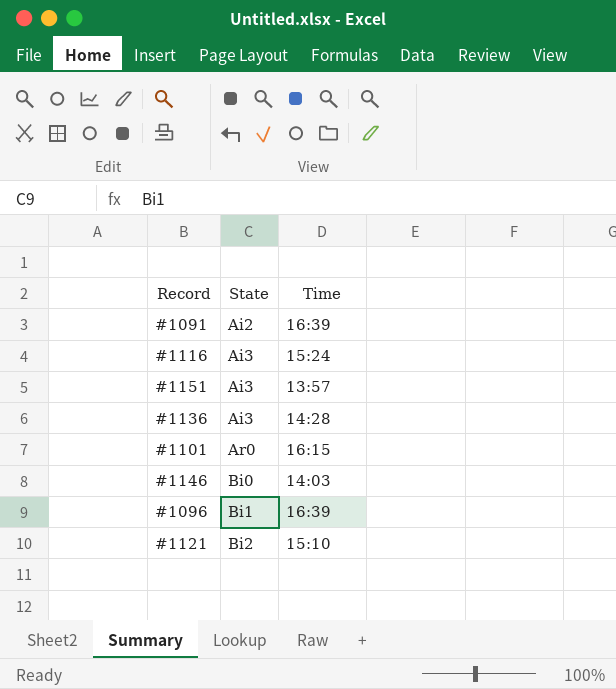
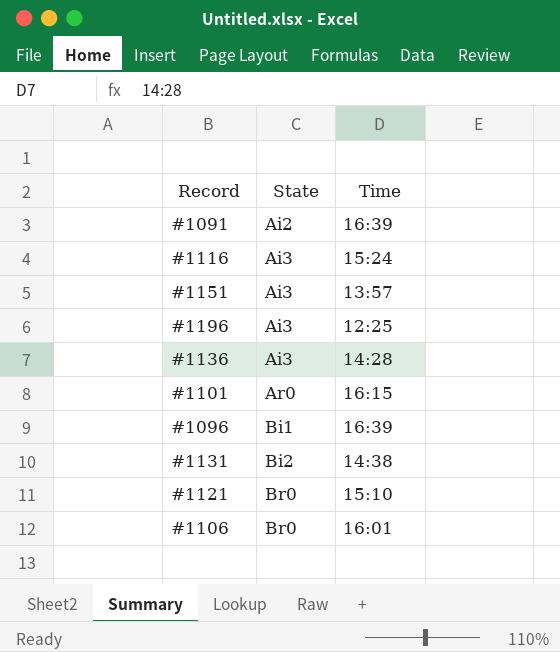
row #1146: Bi0 | 14:03 -> none
row #1196: none -> Ai3 | 12:25
row #1131: none -> Bi2 | 14:38
#1121 | State: Bi2 -> Br0
row #1106: none -> Br0 | 16:01

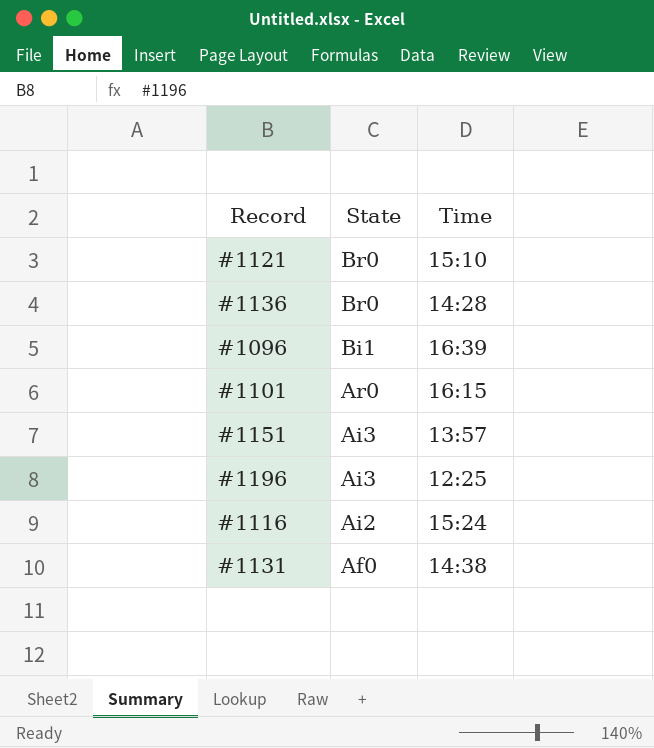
row order: State ascending -> State descending
row #1091: Ai2 | 16:39 -> none
row #1106: Br0 | 16:01 -> none
#1136 | State: Ai3 -> Br0
#1116 | State: Ai3 -> Ai2
#1131 | State: Bi2 -> Af0

